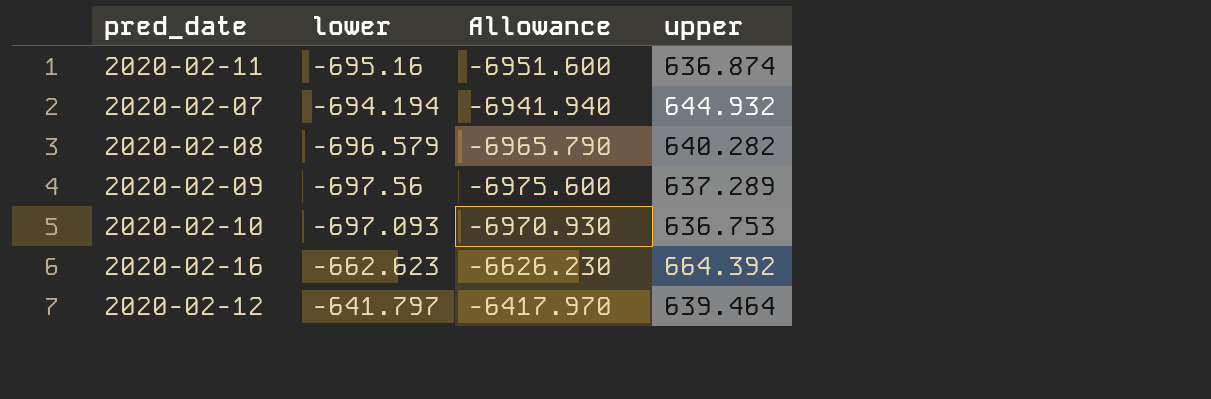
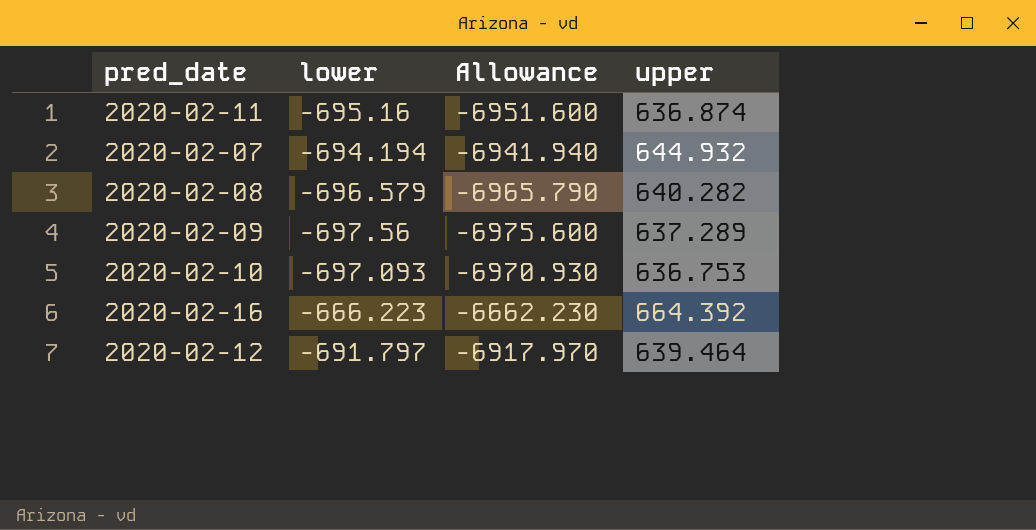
2020-02-16 | lower: -662.623 -> -666.223
2020-02-16 | Allowance: -6626.230 -> -6662.230
2020-02-12 | lower: -641.797 -> -691.797
2020-02-12 | Allowance: -6417.970 -> -6917.970

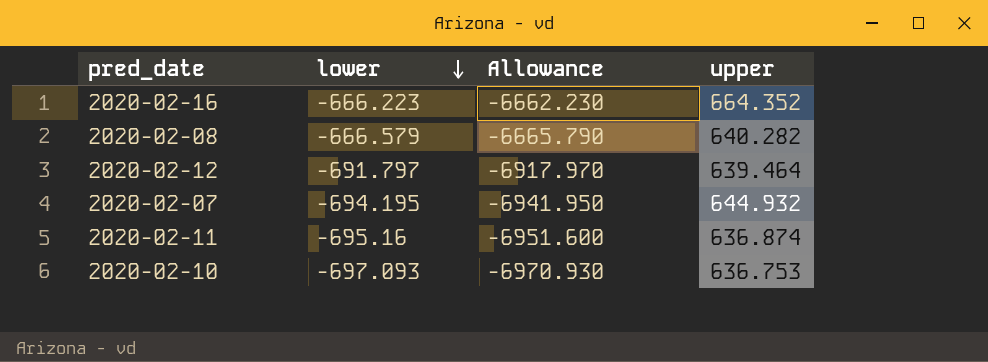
row order: none -> lower descending
row 2020-02-09: -697.56 | -6975.600 | 637.289 -> none
2020-02-16 | upper: 664.392 -> 664.352
2020-02-08 | lower: -696.579 -> -666.579
2020-02-08 | Allowance: -6965.790 -> -6665.790
2020-02-07 | lower: -694.194 -> -694.195
2020-02-07 | Allowance: -6941.940 -> -6941.950

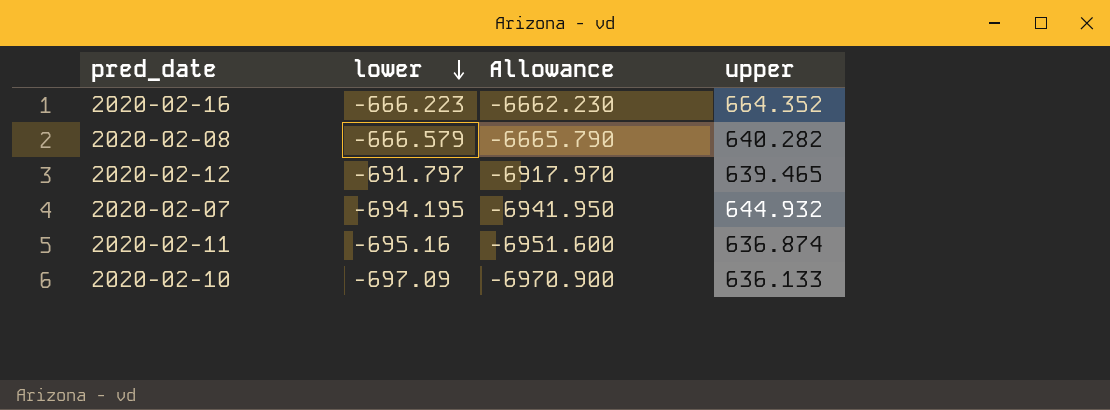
2020-02-12 | upper: 639.464 -> 639.465
2020-02-10 | lower: -697.093 -> -697.09
2020-02-10 | Allowance: -6970.930 -> -6970.900
2020-02-10 | upper: 636.753 -> 636.133

